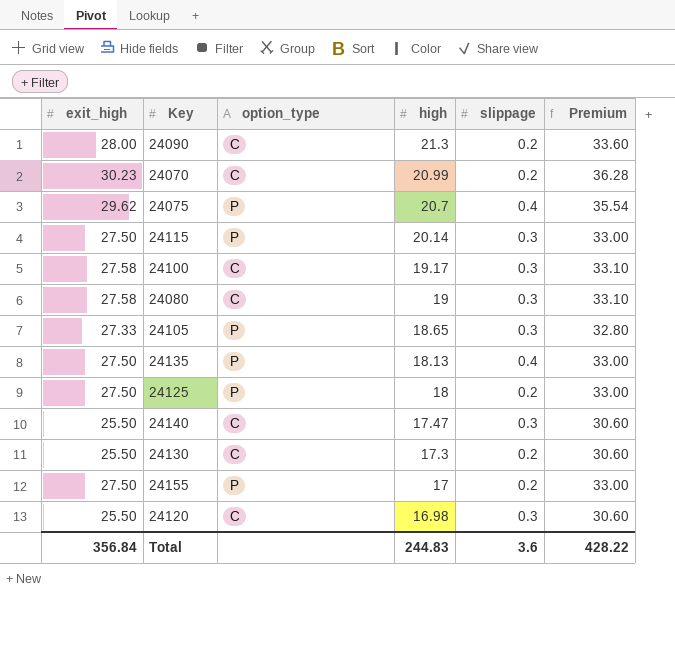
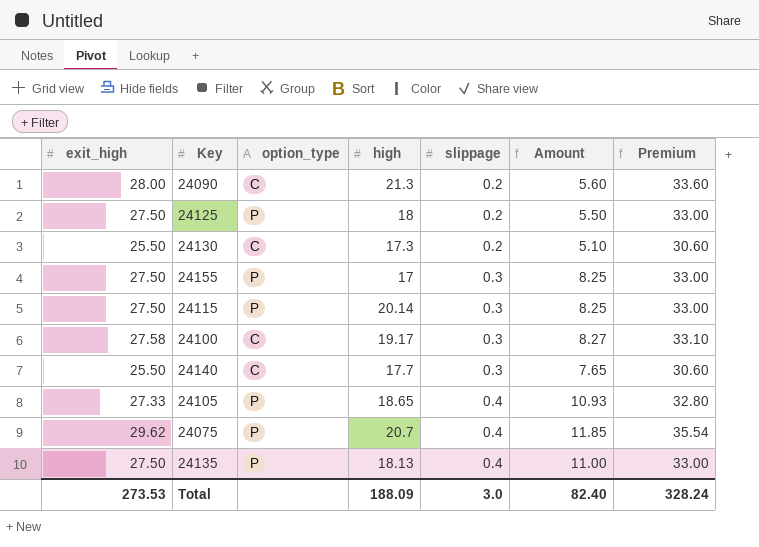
row order: high descending -> slippage ascending
column Amount | formula: none -> [exit_high] * [slippage]
row 24070: 30.23 | C | 20.99 | 0.2 | 36.28 -> none
row 24080: 27.58 | C | 19 | 0.3 | 33.10 -> none
row 24120: 25.50 | C | 16.98 | 0.3 | 30.60 -> none
24155 | slippage: 0.2 -> 0.3
24140 | high: 17.47 -> 17.7
24105 | slippage: 0.3 -> 0.4
Total | exit_high: 356.84 -> 273.53
Total | high: 244.83 -> 188.09
Total | slippage: 3.6 -> 3.0
Total | Premium: 428.22 -> 328.24

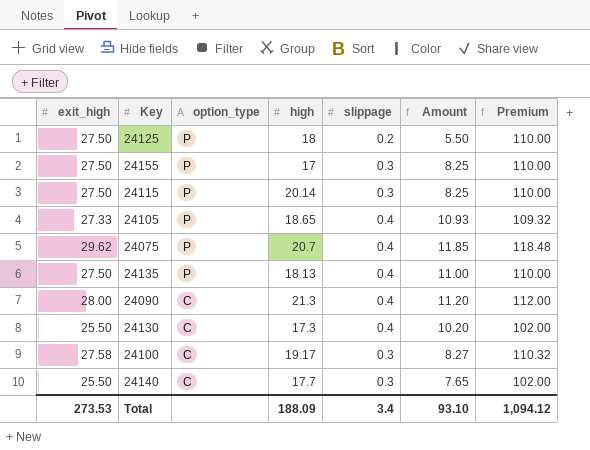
row order: slippage ascending -> option_type descending
column Premium | formula: [exit_high] * 1.2 -> [exit_high] * 4
24090 | slippage: 0.2 -> 0.4
24090 | Amount: 5.60 -> 11.20
24130 | slippage: 0.2 -> 0.4
24130 | Amount: 5.10 -> 10.20
Total | slippage: 3.0 -> 3.4
Total | Amount: 82.40 -> 93.10
Total | Premium: 328.24 -> 1,094.12

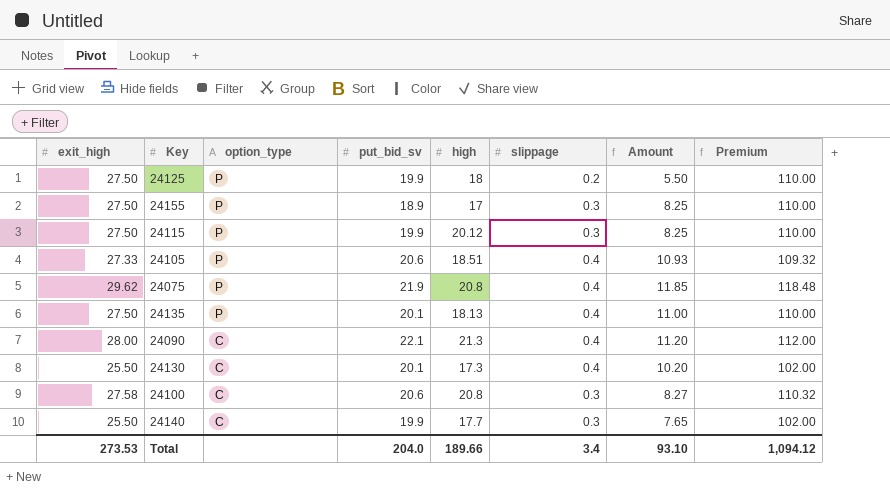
column put_bid_sv | position: none -> 4
24115 | high: 20.14 -> 20.12
24105 | high: 18.65 -> 18.51
24075 | high: 20.7 -> 20.8
24100 | high: 19.17 -> 20.8
Total | high: 188.09 -> 189.66

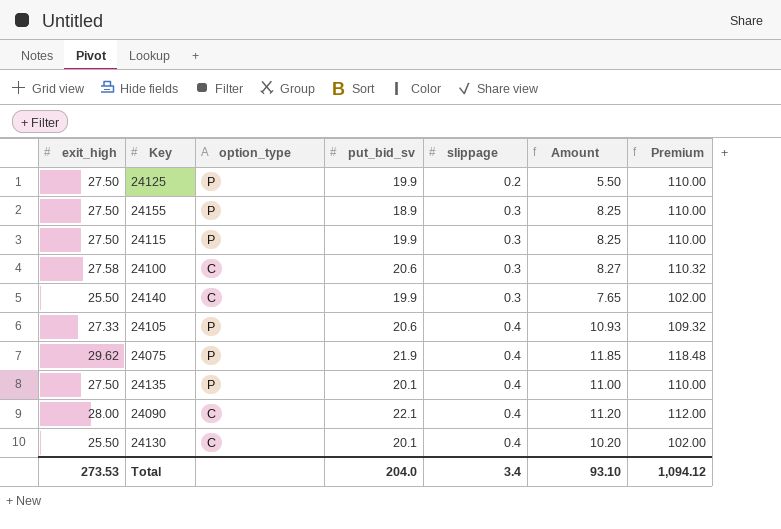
row order: option_type descending -> slippage ascending
column high | position: 5 -> none

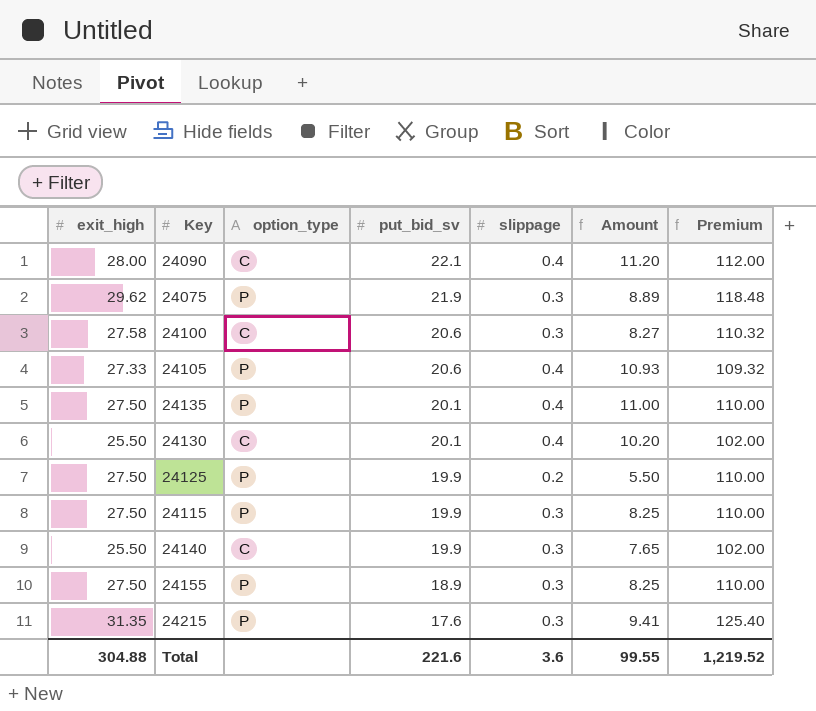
row order: slippage ascending -> put_bid_sv descending
24075 | slippage: 0.4 -> 0.3
24075 | Amount: 11.85 -> 8.89
row 24215: none -> 31.35 | P | 17.6 | 0.3 | 9.41 | 125.40
Total | exit_high: 273.53 -> 304.88
Total | put_bid_sv: 204.0 -> 221.6
Total | slippage: 3.4 -> 3.6
Total | Amount: 93.10 -> 99.55
Total | Premium: 1,094.12 -> 1,219.52

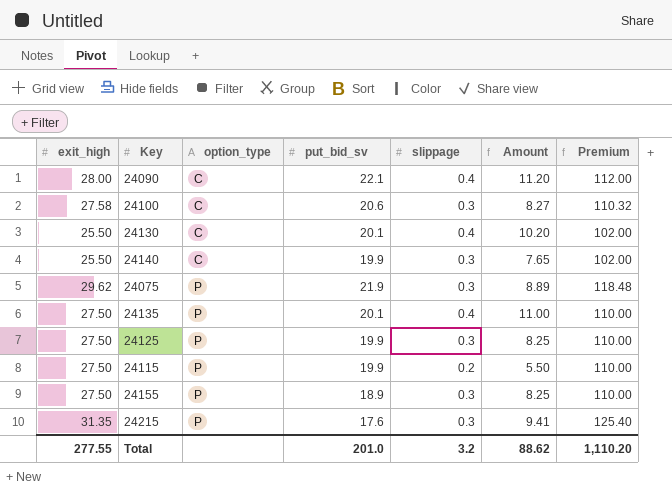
row order: put_bid_sv descending -> option_type ascending
row 24105: 27.33 | P | 20.6 | 0.4 | 10.93 | 109.32 -> none
24125 | slippage: 0.2 -> 0.3
24125 | Amount: 5.50 -> 8.25
24115 | slippage: 0.3 -> 0.2
24115 | Amount: 8.25 -> 5.50
Total | exit_high: 304.88 -> 277.55
Total | put_bid_sv: 221.6 -> 201.0
Total | slippage: 3.6 -> 3.2
Total | Amount: 99.55 -> 88.62
Total | Premium: 1,219.52 -> 1,110.20

